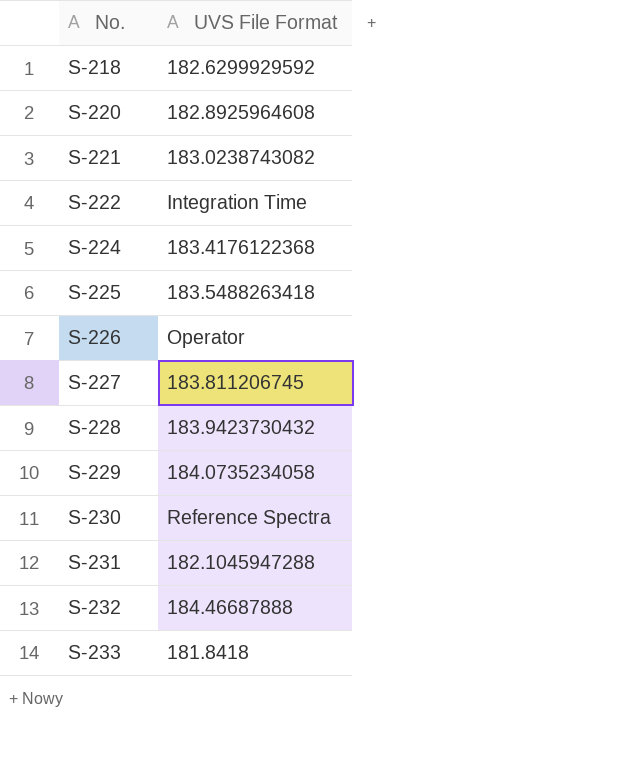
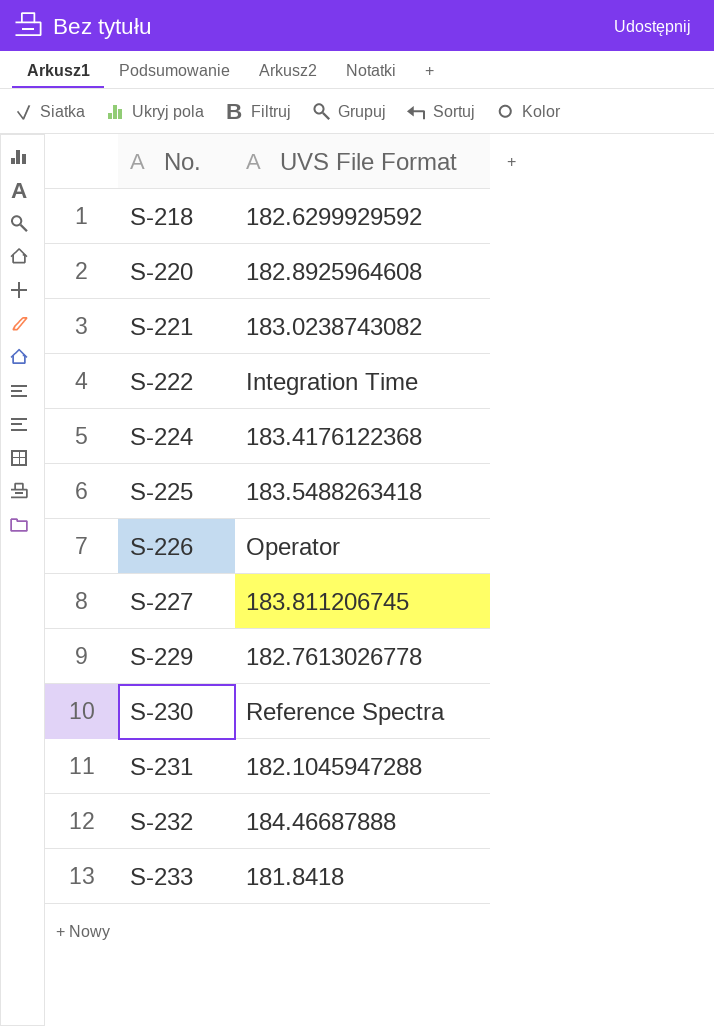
row S-228: 183.9423730432 -> none
S-229 | UVS File Format: 184.0735234058 -> 182.7613026778

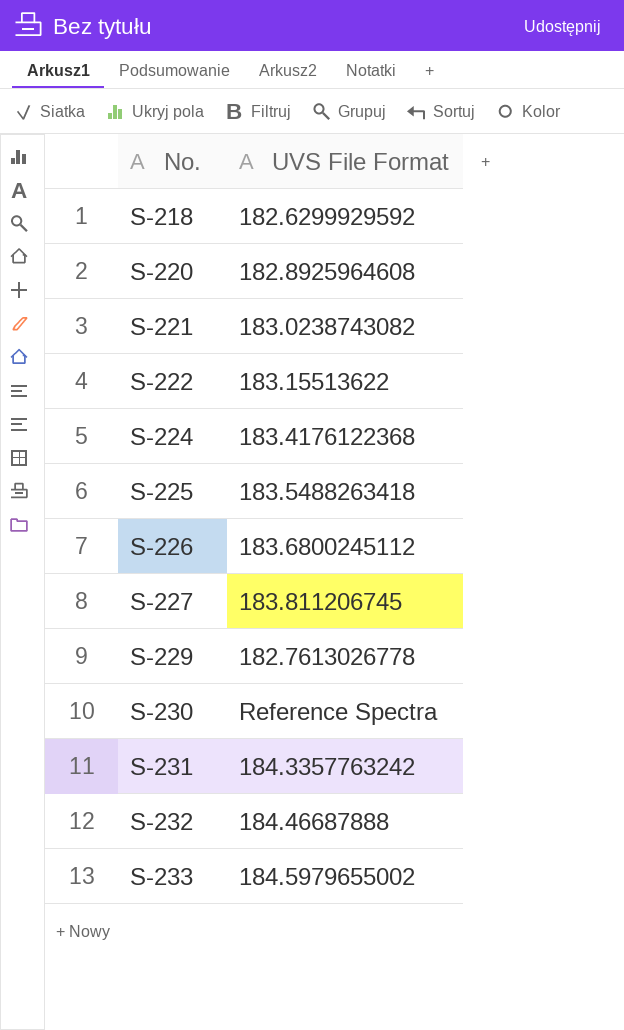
S-222 | UVS File Format: Integration Time -> 183.15513622
S-226 | UVS File Format: Operator -> 183.6800245112
S-231 | UVS File Format: 182.1045947288 -> 184.3357763242
S-233 | UVS File Format: 181.8418 -> 184.5979655002

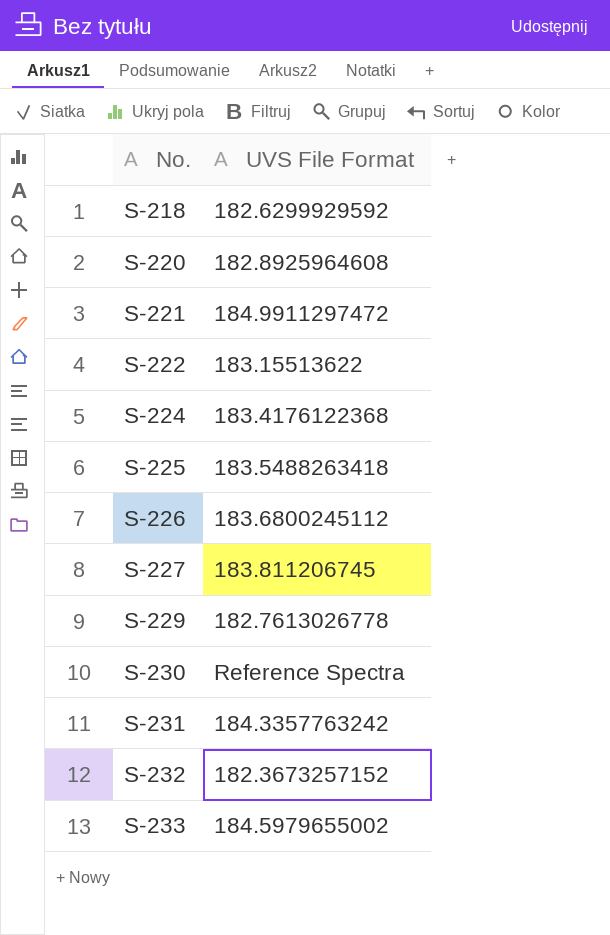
S-221 | UVS File Format: 183.0238743082 -> 184.9911297472
S-232 | UVS File Format: 184.46687888 -> 182.3673257152

